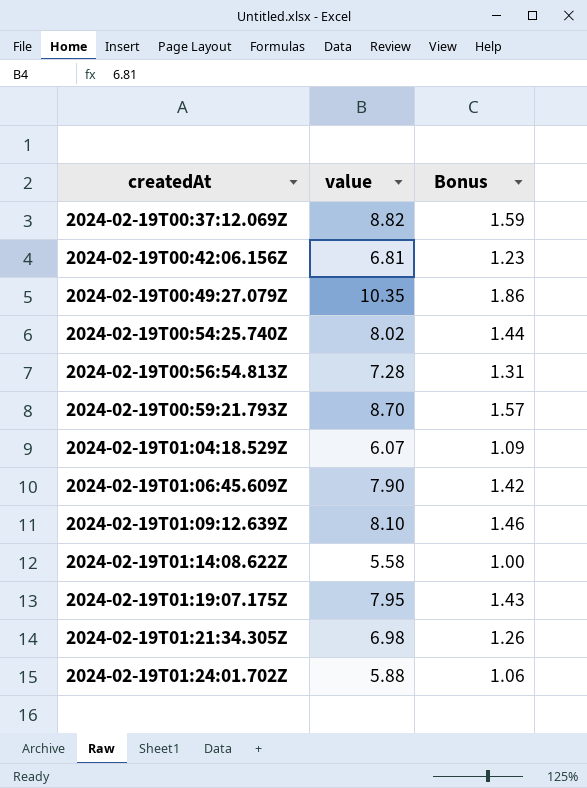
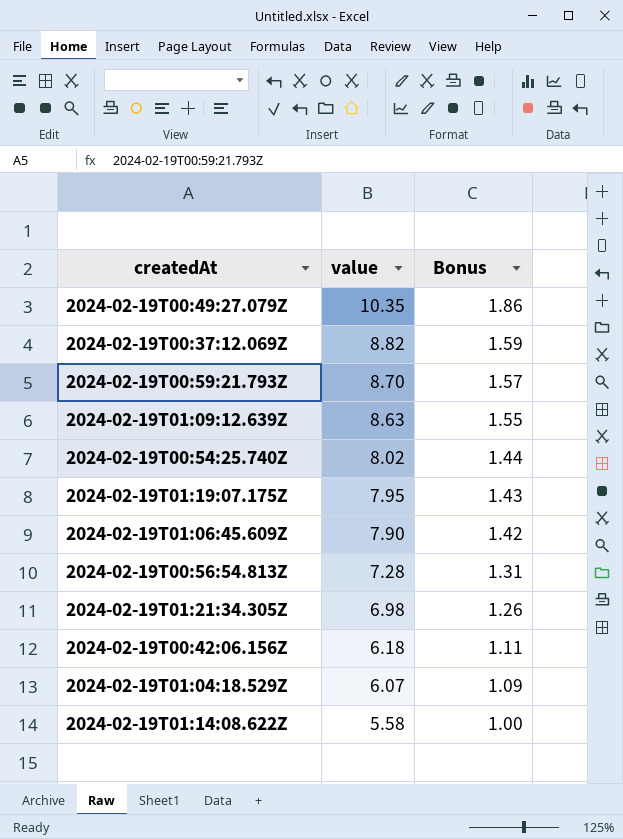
row order: createdAt ascending -> value descending
row 2024-02-19T01:24:01.702Z: 5.88 | 1.06 -> none
2024-02-19T01:09:12.639Z | value: 8.10 -> 8.63
2024-02-19T01:09:12.639Z | Bonus: 1.46 -> 1.55
2024-02-19T00:42:06.156Z | value: 6.81 -> 6.18
2024-02-19T00:42:06.156Z | Bonus: 1.23 -> 1.11

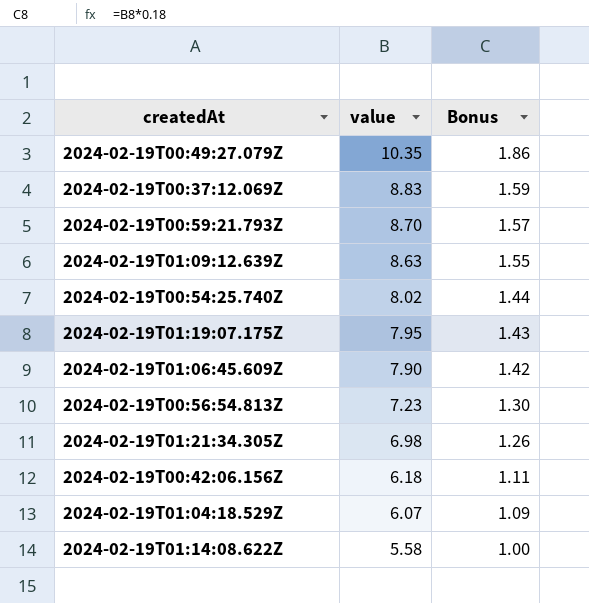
2024-02-19T00:37:12.069Z | value: 8.82 -> 8.83
2024-02-19T00:56:54.813Z | value: 7.28 -> 7.23
2024-02-19T00:56:54.813Z | Bonus: 1.31 -> 1.30

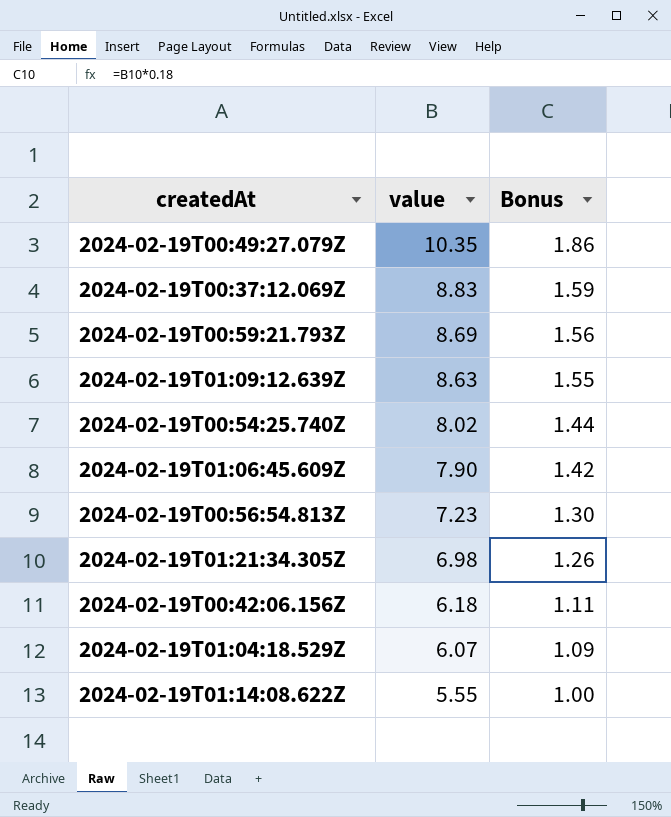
row 2024-02-19T01:19:07.175Z: 7.95 | 1.43 -> none
2024-02-19T00:59:21.793Z | value: 8.70 -> 8.69
2024-02-19T00:59:21.793Z | Bonus: 1.57 -> 1.56
2024-02-19T01:14:08.622Z | value: 5.58 -> 5.55

